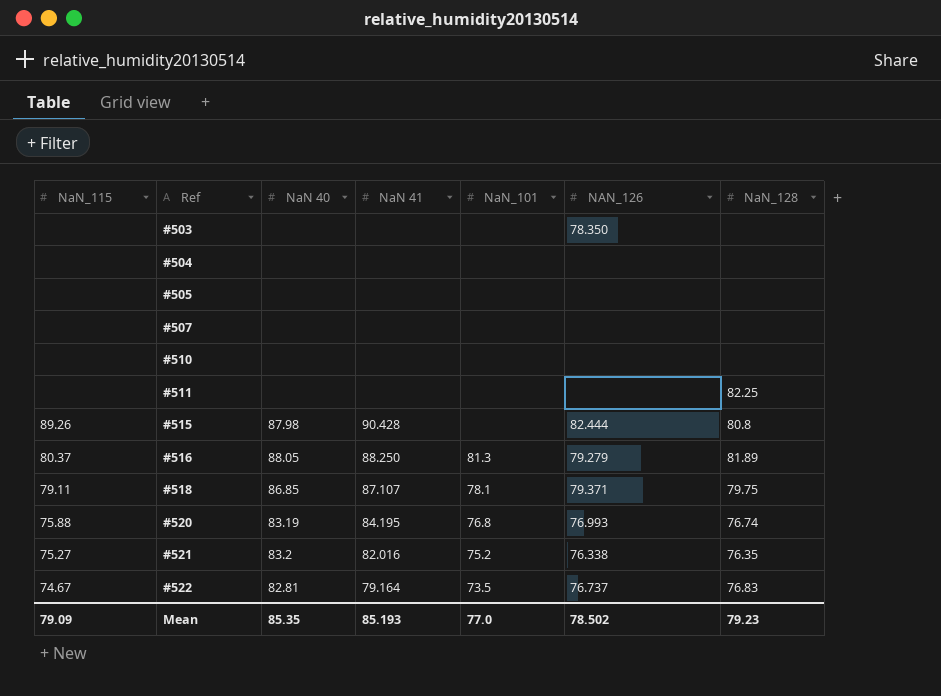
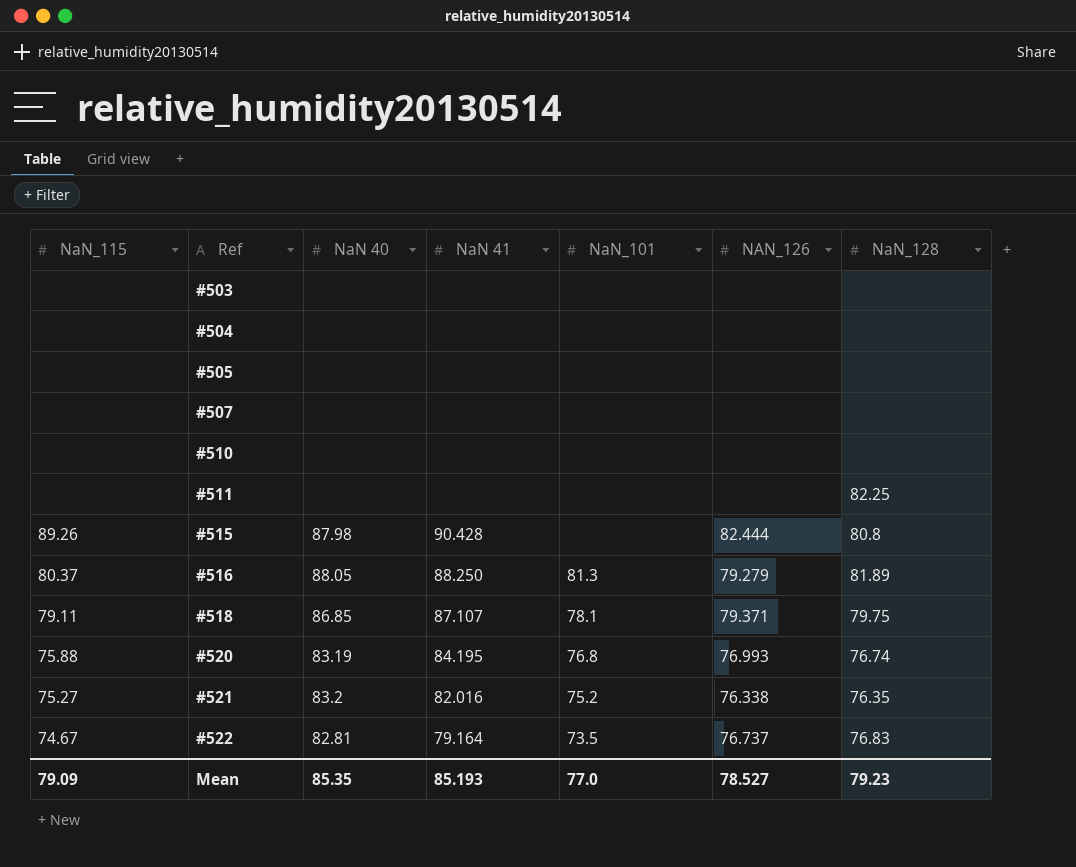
#503 | NAN_126: 78.350 -> none
Mean | NAN_126: 78.502 -> 78.527

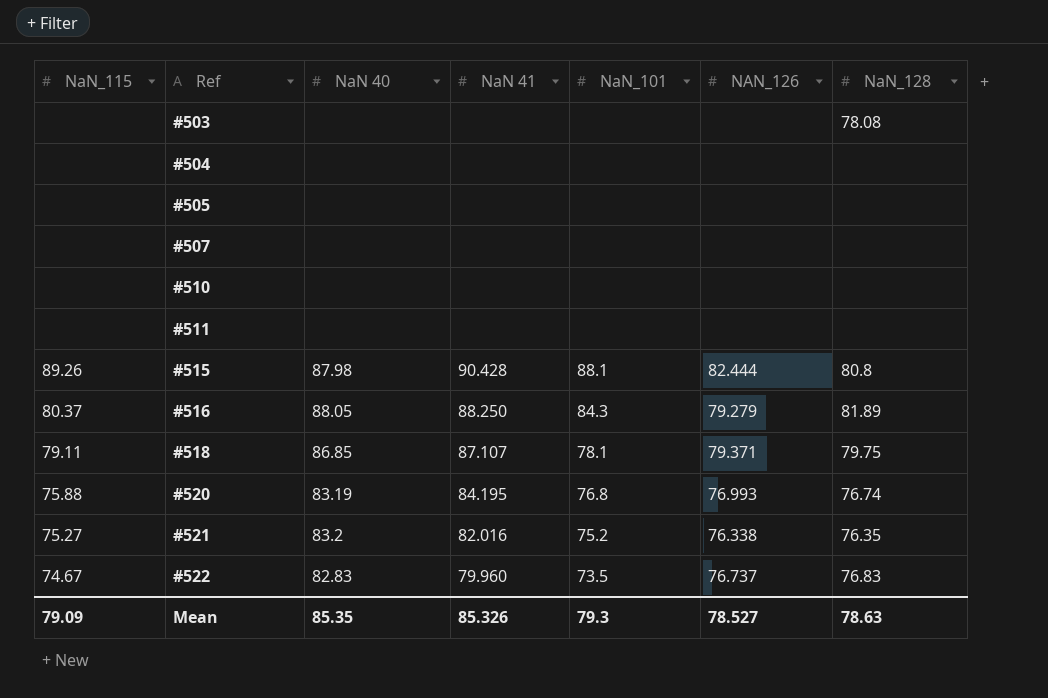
#503 | NaN_128: none -> 78.08
#511 | NaN_128: 82.25 -> none
#515 | NaN_101: none -> 88.1
#516 | NaN_101: 81.3 -> 84.3
#522 | NaN 40: 82.81 -> 82.83
#522 | NaN 41: 79.164 -> 79.960
Mean | NaN 41: 85.193 -> 85.326
Mean | NaN_101: 77.0 -> 79.3
Mean | NaN_128: 79.23 -> 78.63

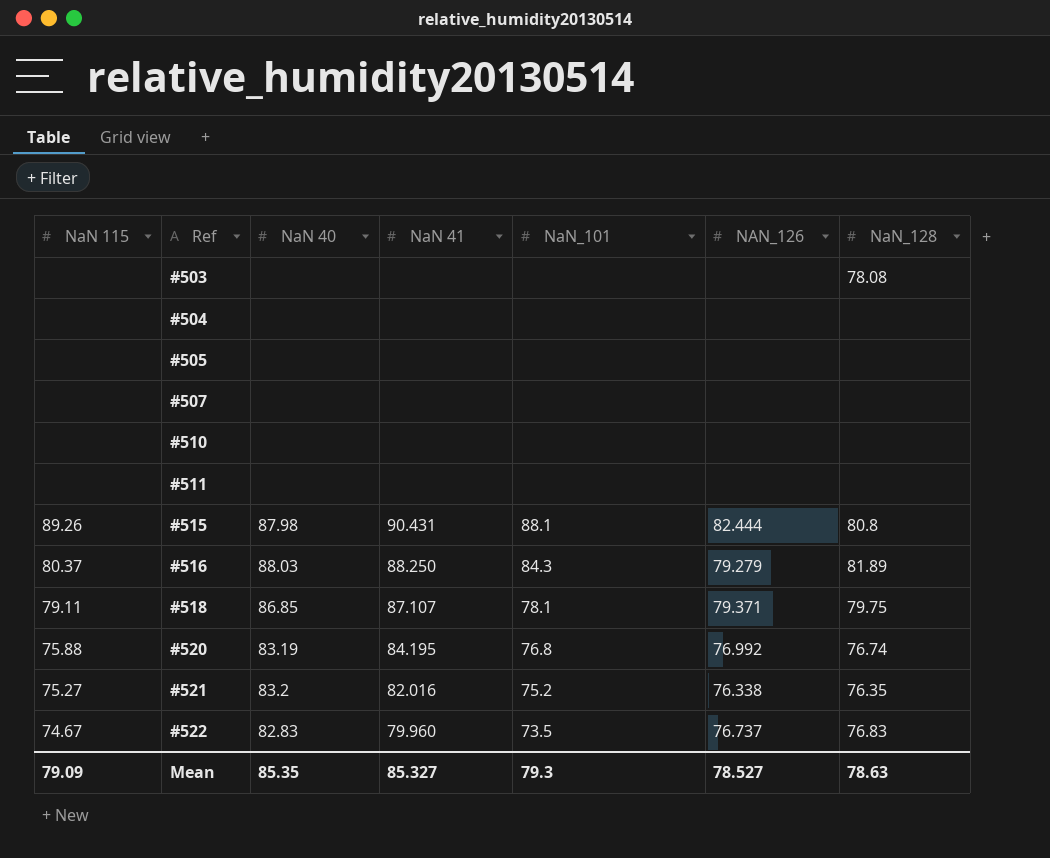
column name: NaN_115 -> NaN 115
#515 | NaN 41: 90.428 -> 90.431
#516 | NaN 40: 88.05 -> 88.03
#520 | NAN_126: 76.993 -> 76.992
Mean | NaN 41: 85.326 -> 85.327

